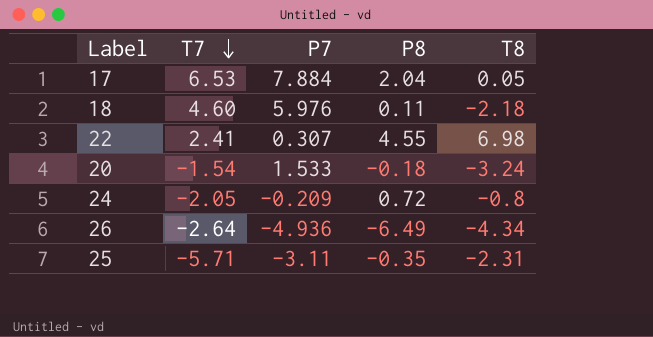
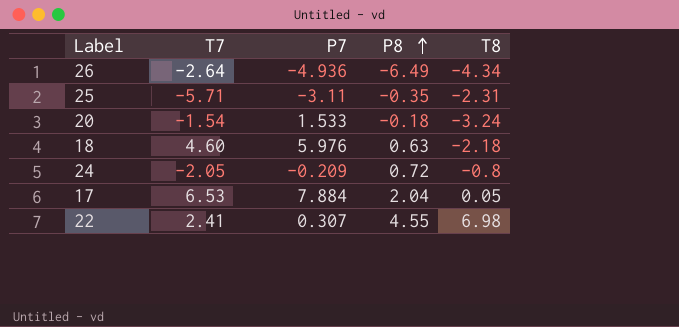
row order: T7 descending -> P8 ascending
18 | P8: 0.11 -> 0.63

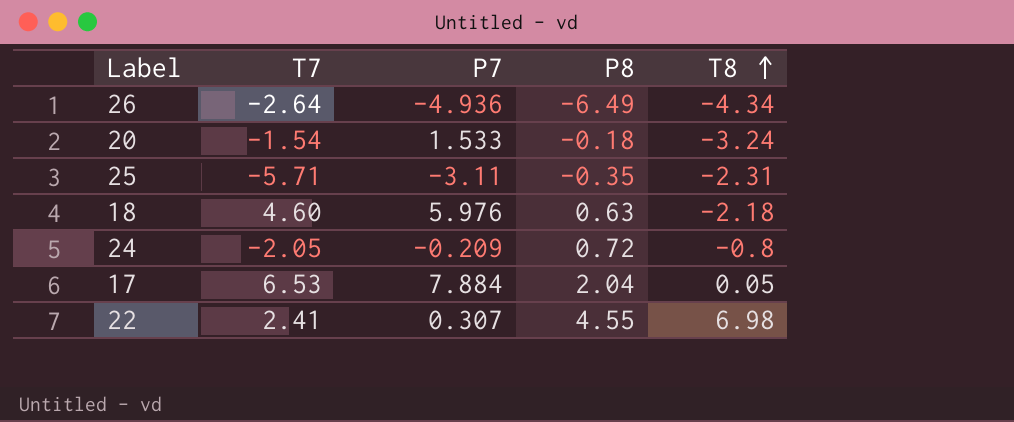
row order: P8 ascending -> T8 ascending

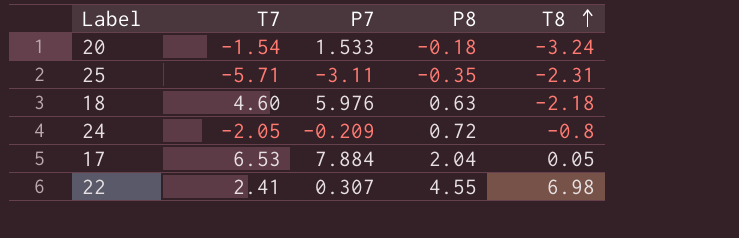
row 26: -2.64 | -4.936 | -6.49 | -4.34 -> none

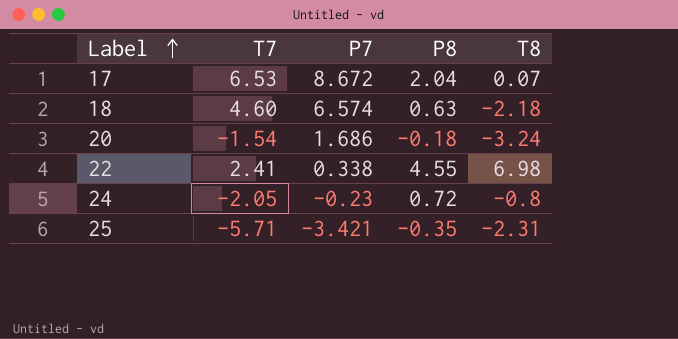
row order: T8 ascending -> Label ascending
17 | P7: 7.884 -> 8.672
17 | T8: 0.05 -> 0.07
18 | P7: 5.976 -> 6.574
20 | P7: 1.533 -> 1.686
22 | P7: 0.307 -> 0.338
24 | P7: -0.209 -> -0.23
25 | P7: -3.11 -> -3.421

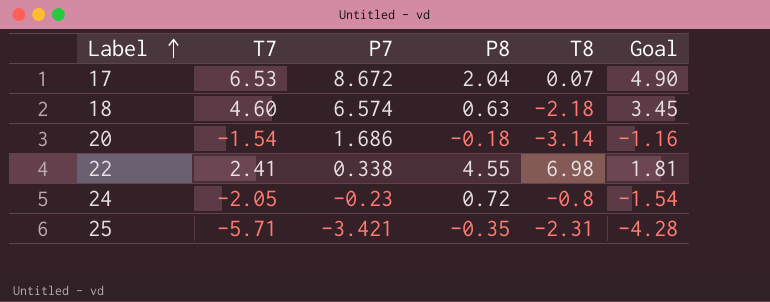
column Goal | formula: none -> [T7] * 0.75
20 | T8: -3.24 -> -3.14

